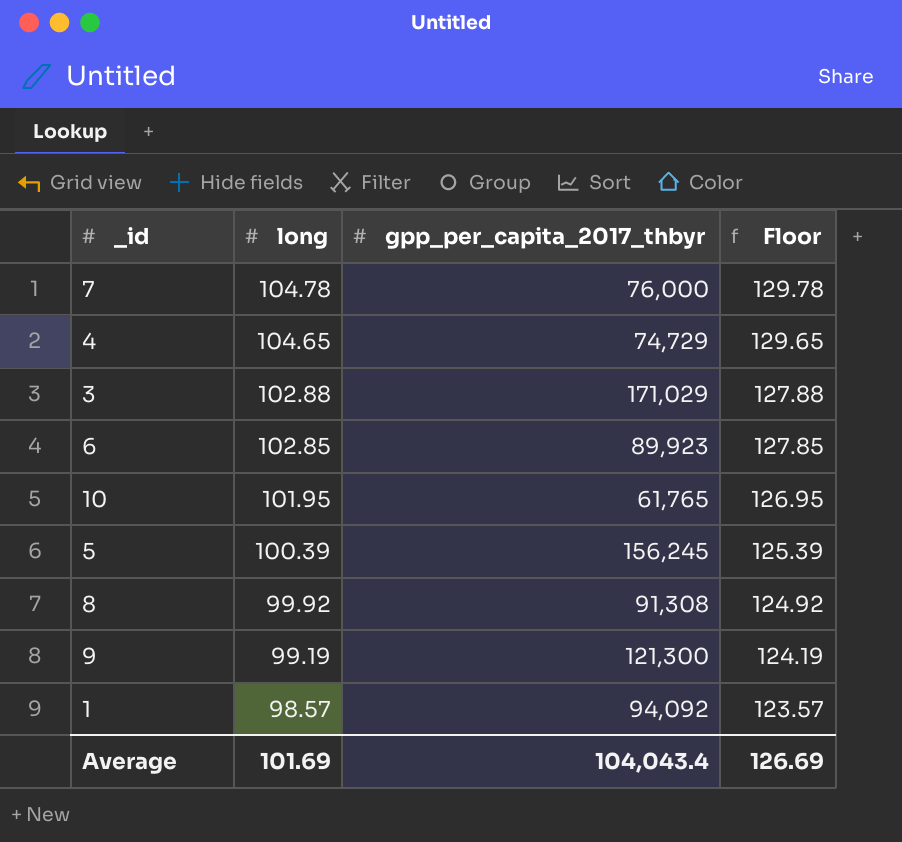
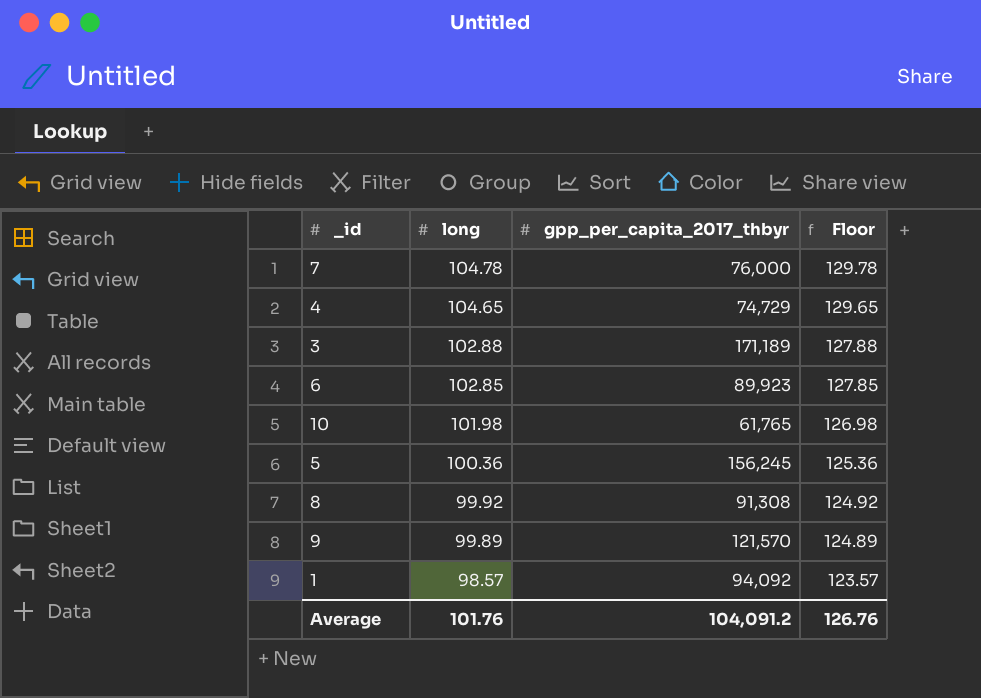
3 | gpp_per_capita_2017_thbyr: 171,029 -> 171,189
10 | long: 101.95 -> 101.98
10 | Floor: 126.95 -> 126.98
5 | long: 100.39 -> 100.36
5 | Floor: 125.39 -> 125.36
9 | long: 99.19 -> 99.89
9 | gpp_per_capita_2017_thbyr: 121,300 -> 121,570
9 | Floor: 124.19 -> 124.89
Average | long: 101.69 -> 101.76
Average | gpp_per_capita_2017_thbyr: 104,043.4 -> 104,091.2
Average | Floor: 126.69 -> 126.76

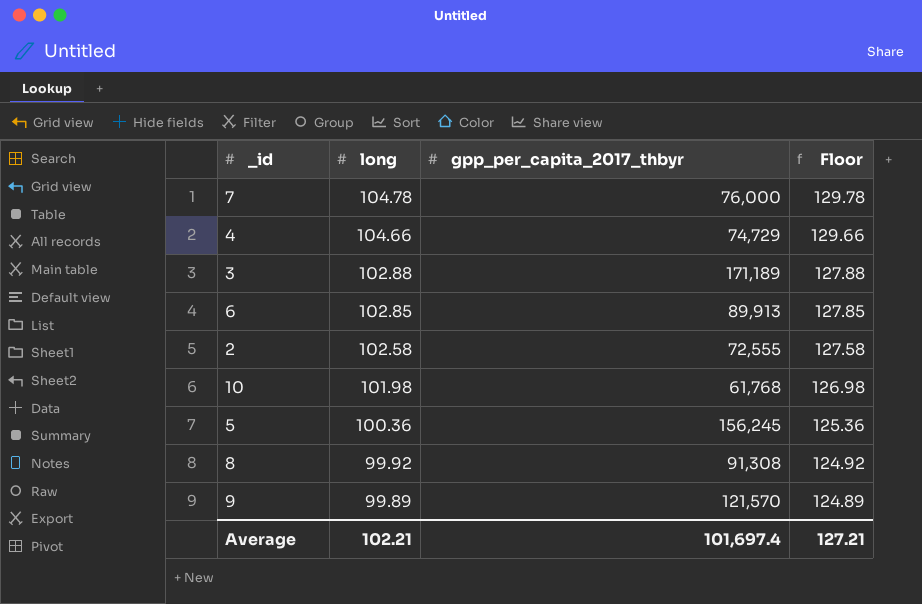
row 1: 98.57 | 94,092 | 123.57 -> none
4 | long: 104.65 -> 104.66
4 | Floor: 129.65 -> 129.66
6 | gpp_per_capita_2017_thbyr: 89,923 -> 89,913
row 2: none -> 102.58 | 72,555 | 127.58
10 | gpp_per_capita_2017_thbyr: 61,765 -> 61,768
Average | long: 101.76 -> 102.21
Average | gpp_per_capita_2017_thbyr: 104,091.2 -> 101,697.4
Average | Floor: 126.76 -> 127.21

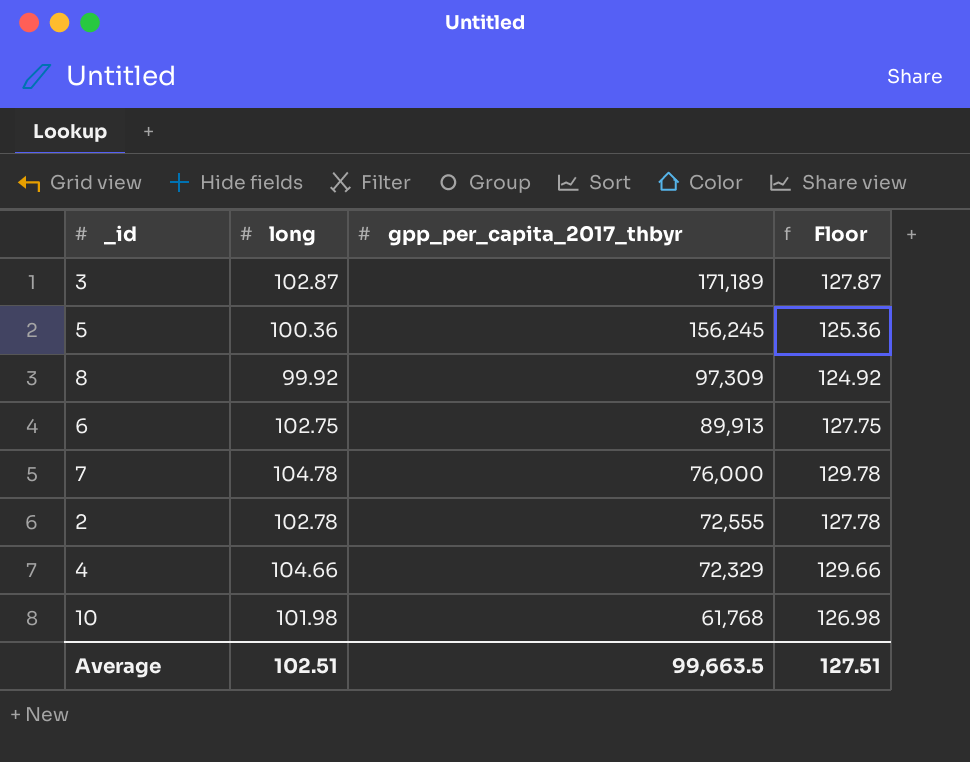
row order: long descending -> gpp_per_capita_2017_thbyr descending
row 9: 99.89 | 121,570 | 124.89 -> none
3 | long: 102.88 -> 102.87
3 | Floor: 127.88 -> 127.87
8 | gpp_per_capita_2017_thbyr: 91,308 -> 97,309
6 | long: 102.85 -> 102.75
6 | Floor: 127.85 -> 127.75
2 | long: 102.58 -> 102.78
2 | Floor: 127.58 -> 127.78
4 | gpp_per_capita_2017_thbyr: 74,729 -> 72,329
Average | long: 102.21 -> 102.51
Average | gpp_per_capita_2017_thbyr: 101,697.4 -> 99,663.5
Average | Floor: 127.21 -> 127.51

